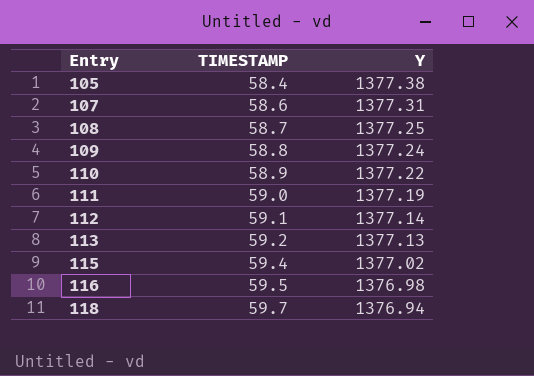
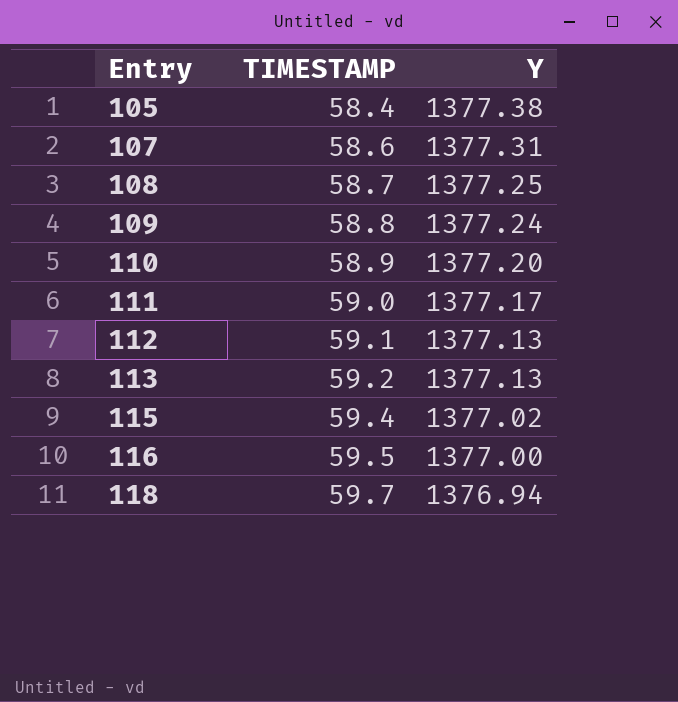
110 | Y: 1377.22 -> 1377.20
111 | Y: 1377.19 -> 1377.17
112 | Y: 1377.14 -> 1377.13
116 | Y: 1376.98 -> 1377.00

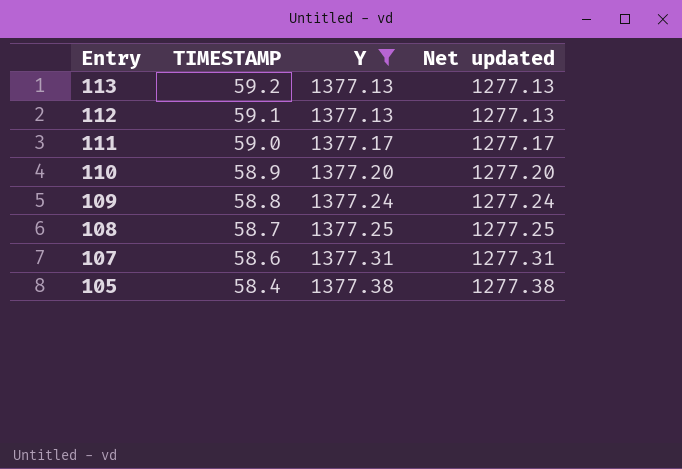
filter: none -> Y >= 1377.13
row order: Entry ascending -> Entry descending
column Net updated | formula: none -> [Y] - 100

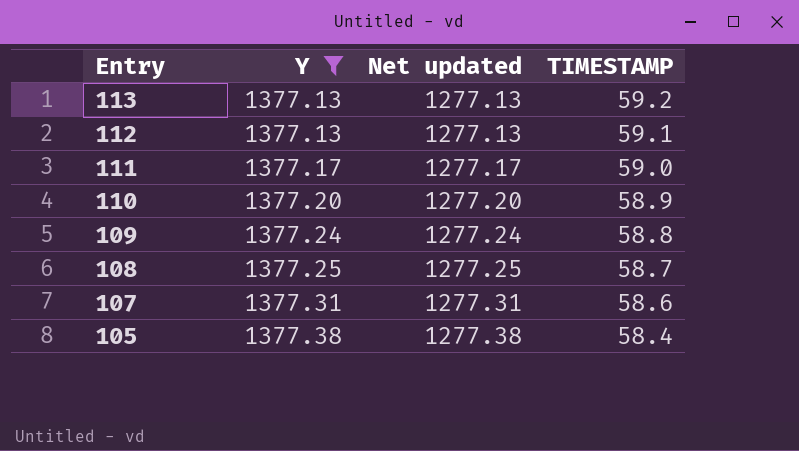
column TIMESTAMP | position: 2 -> 4

